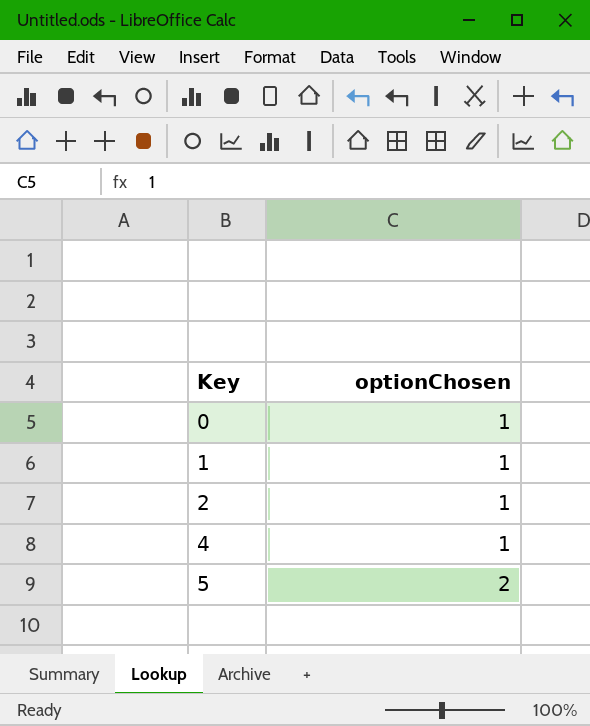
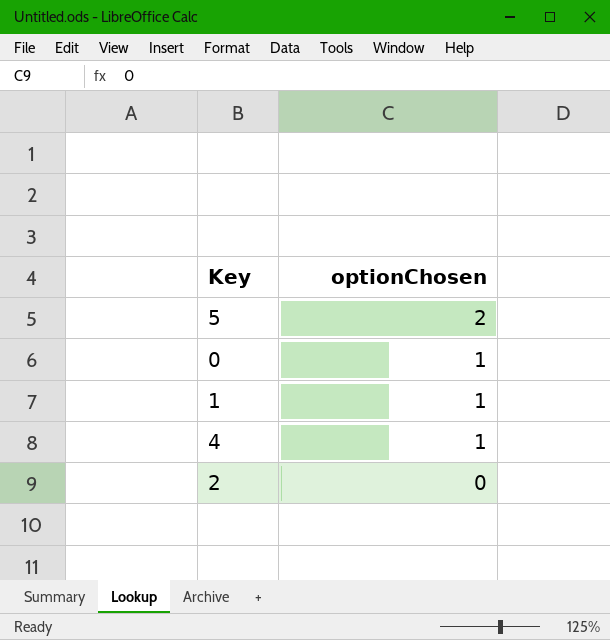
row order: Key ascending -> optionChosen descending
2 | optionChosen: 1 -> 0

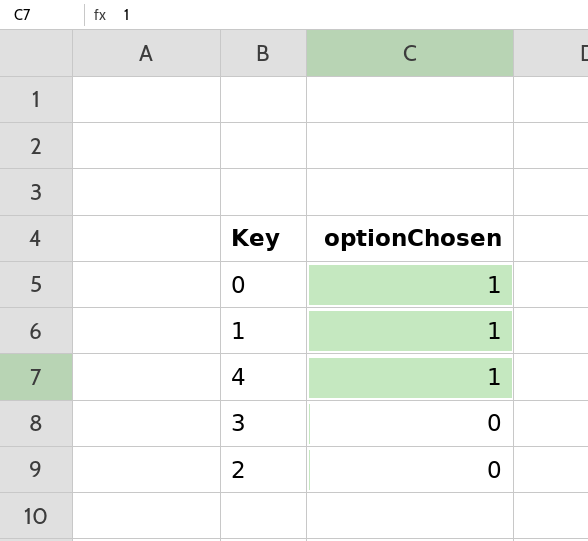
row 5: 2 -> none
row 3: none -> 0

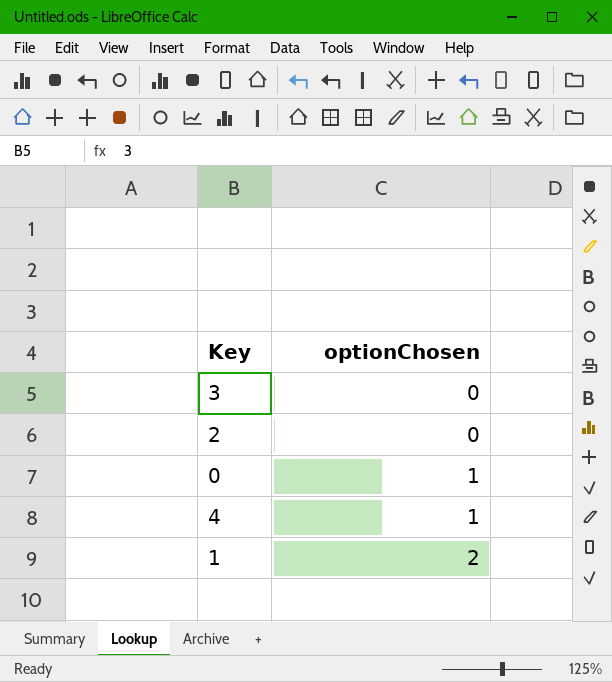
row order: optionChosen descending -> optionChosen ascending
1 | optionChosen: 1 -> 2

